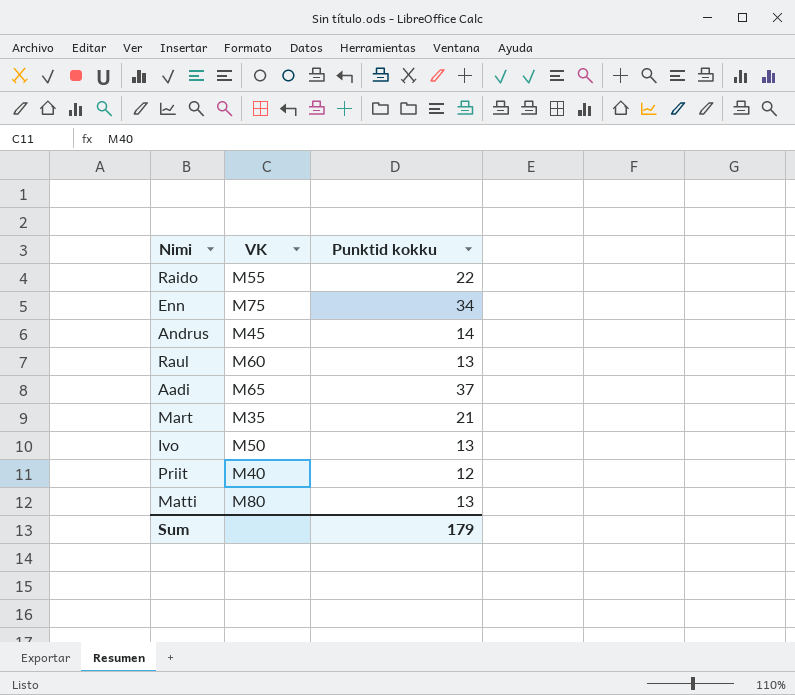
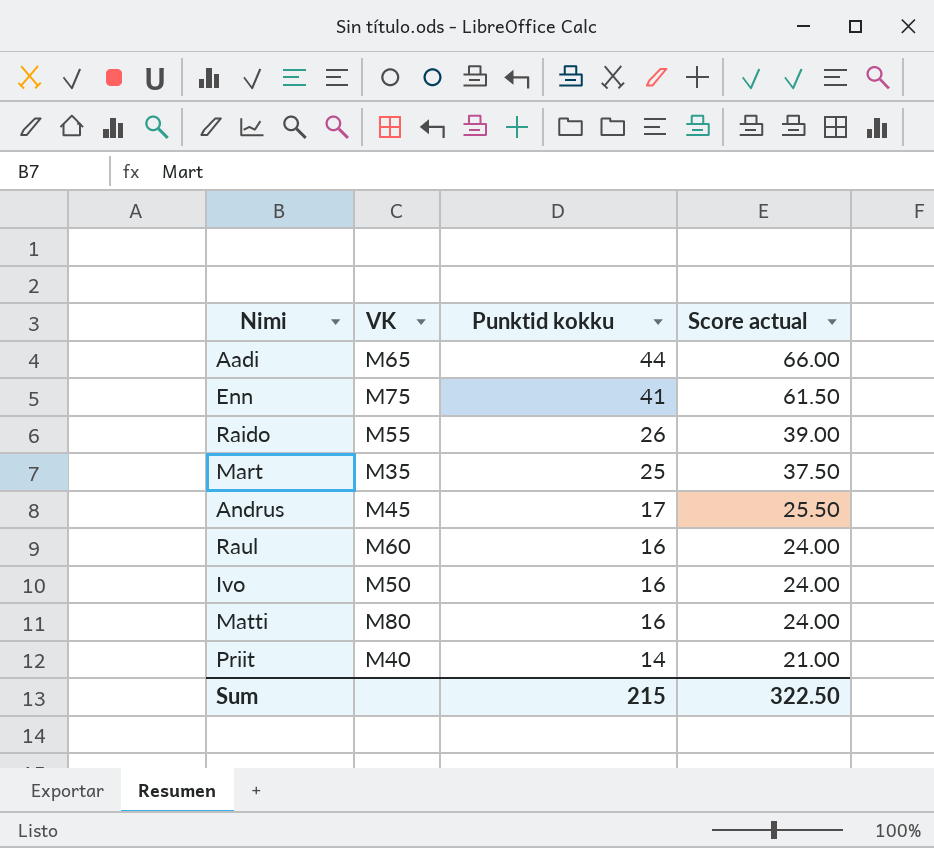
row order: none -> Punktid kokku descending
column Score actual | formula: none -> [Punktid kokku] * 1.5
Aadi | Punktid kokku: 37 -> 44
Enn | Punktid kokku: 34 -> 41
Raido | Punktid kokku: 22 -> 26
Mart | Punktid kokku: 21 -> 25
Andrus | Punktid kokku: 14 -> 17
Raul | Punktid kokku: 13 -> 16
Ivo | Punktid kokku: 13 -> 16
Matti | Punktid kokku: 13 -> 16
Priit | Punktid kokku: 12 -> 14
Sum | Punktid kokku: 179 -> 215

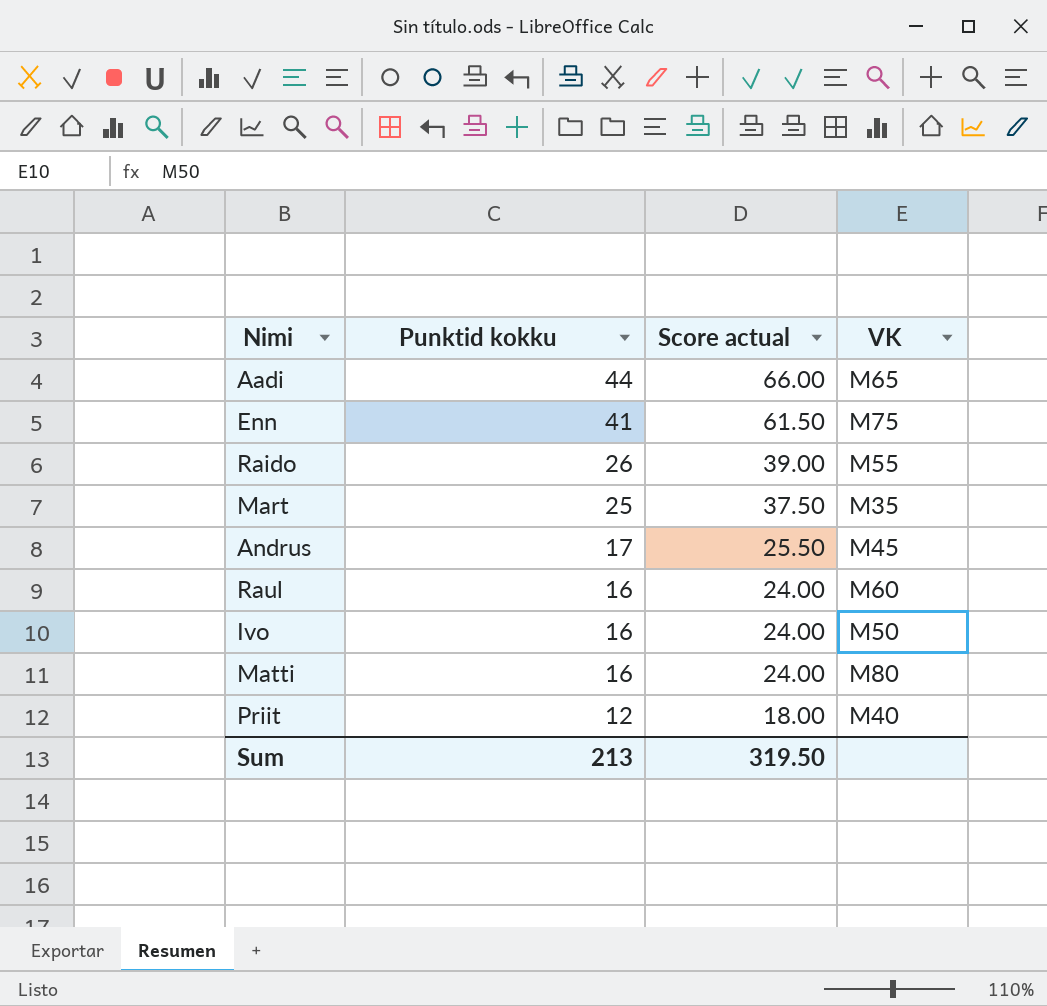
column VK | position: 2 -> 4
Priit | Punktid kokku: 14 -> 12
Priit | Score actual: 21.00 -> 18.00
Sum | Punktid kokku: 215 -> 213
Sum | Score actual: 322.50 -> 319.50

